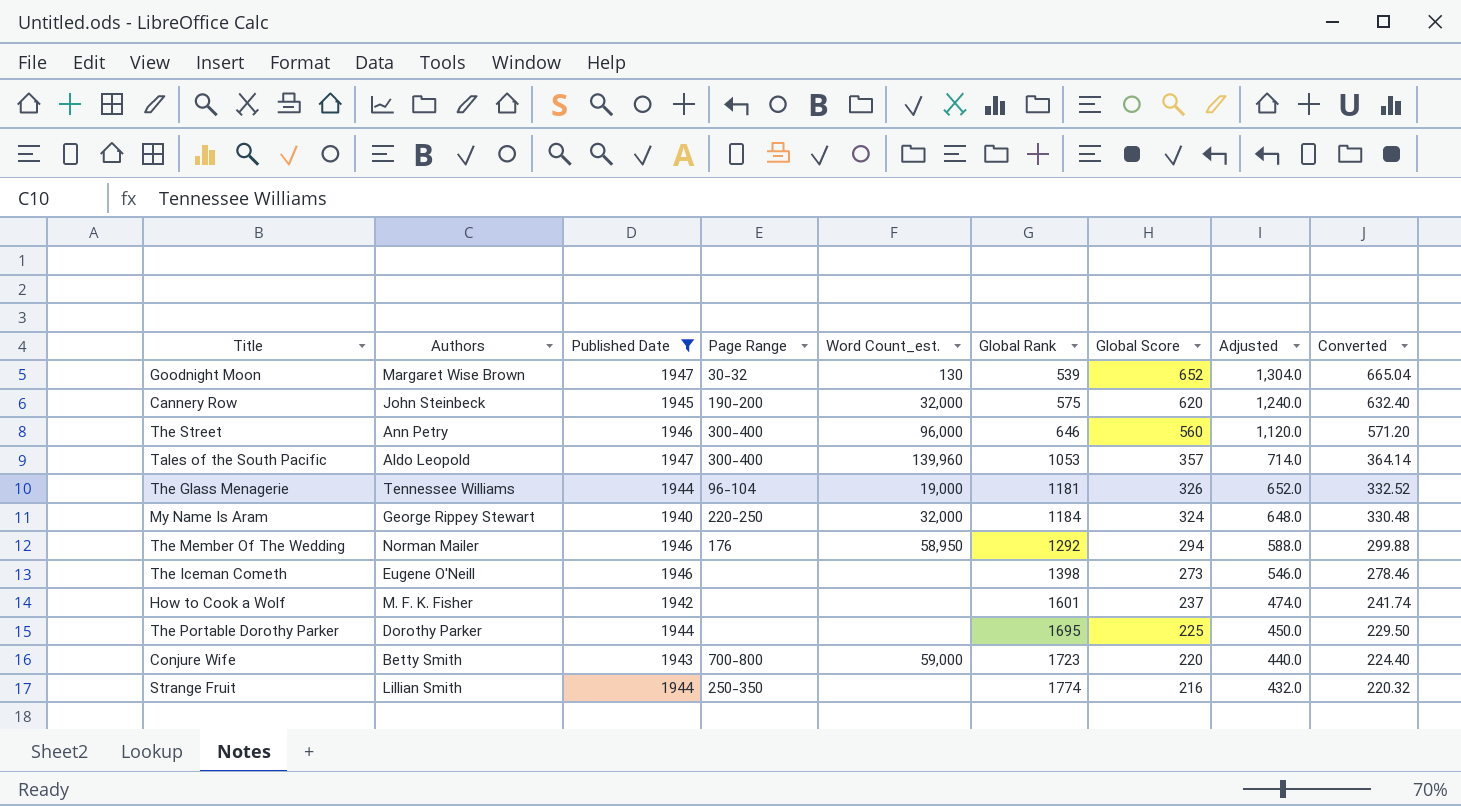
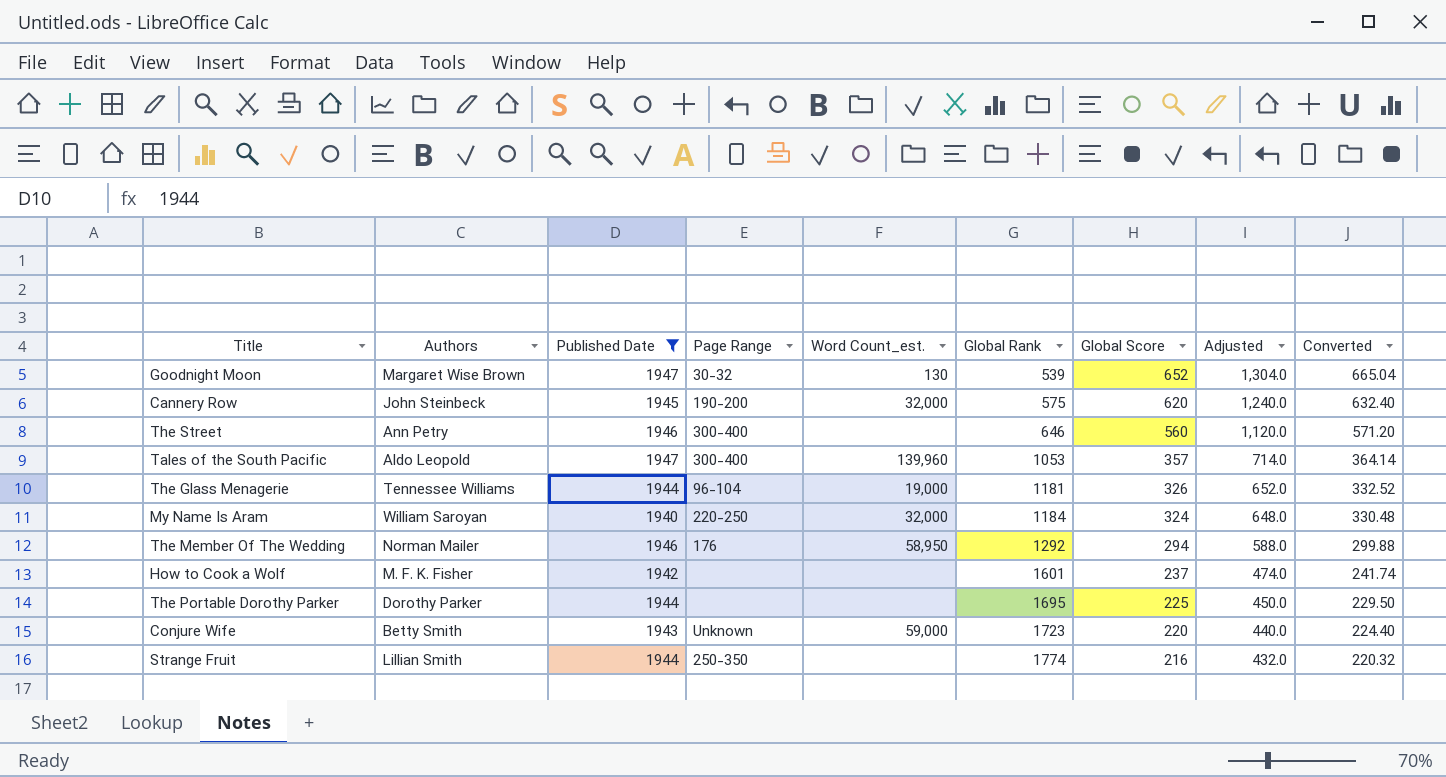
row The Iceman Cometh: Eugene O'Neill | 1946 | none | none | 1398 | 273 | 546.0 | 278.46 -> none
The Street | Word Count_est.: 96,000 -> none
My Name Is Aram | Authors: George Rippey Stewart -> William Saroyan
Conjure Wife | Page Range: 700-800 -> Unknown

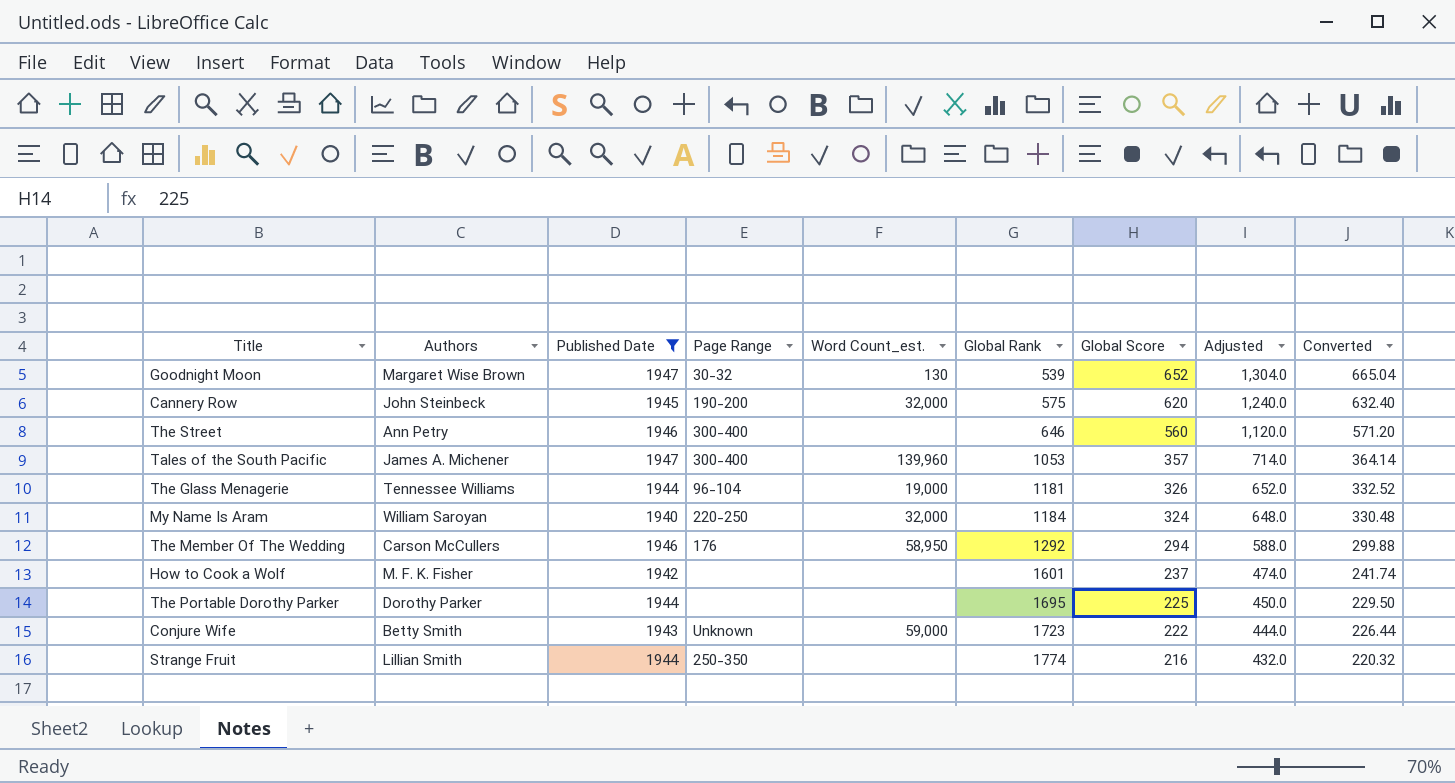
Tales of the South Pacific | Authors: Aldo Leopold -> James A. Michener
The Member Of The Wedding | Authors: Norman Mailer -> Carson McCullers
Conjure Wife | Global Score: 220 -> 222
Conjure Wife | Adjusted: 440.0 -> 444.0
Conjure Wife | Converted: 224.40 -> 226.44

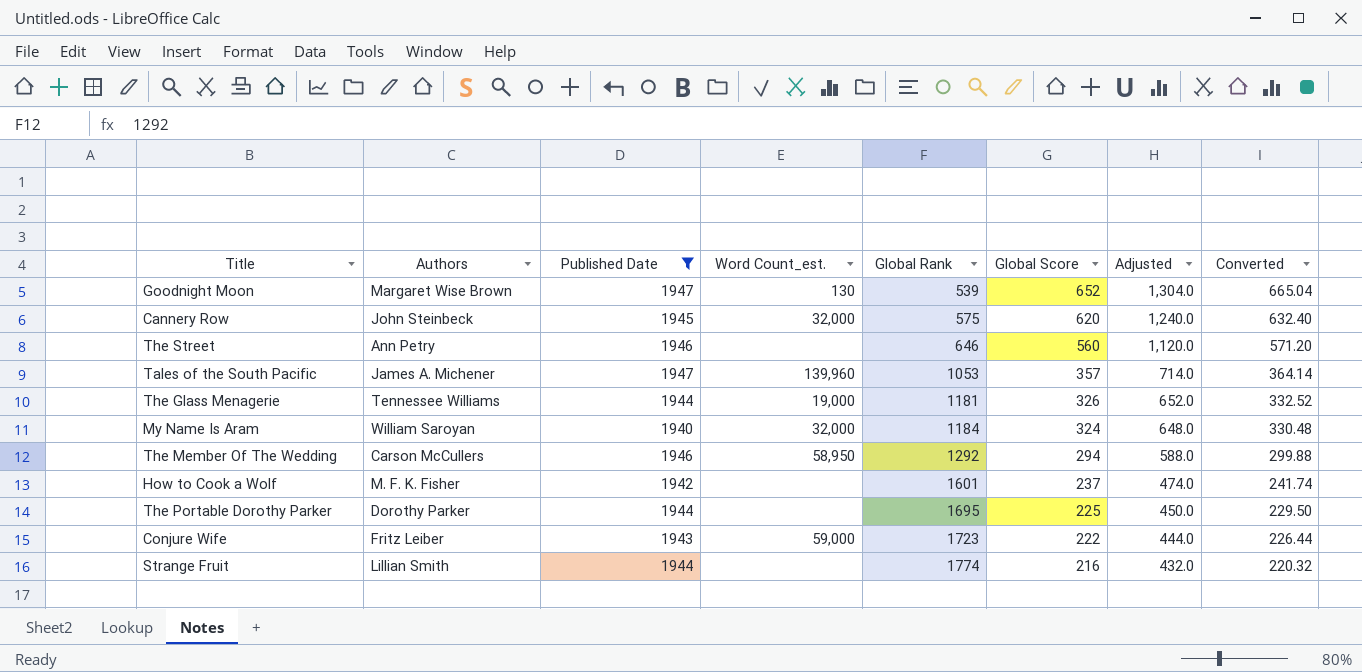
column Page Range | position: 4 -> none
Conjure Wife | Authors: Betty Smith -> Fritz Leiber

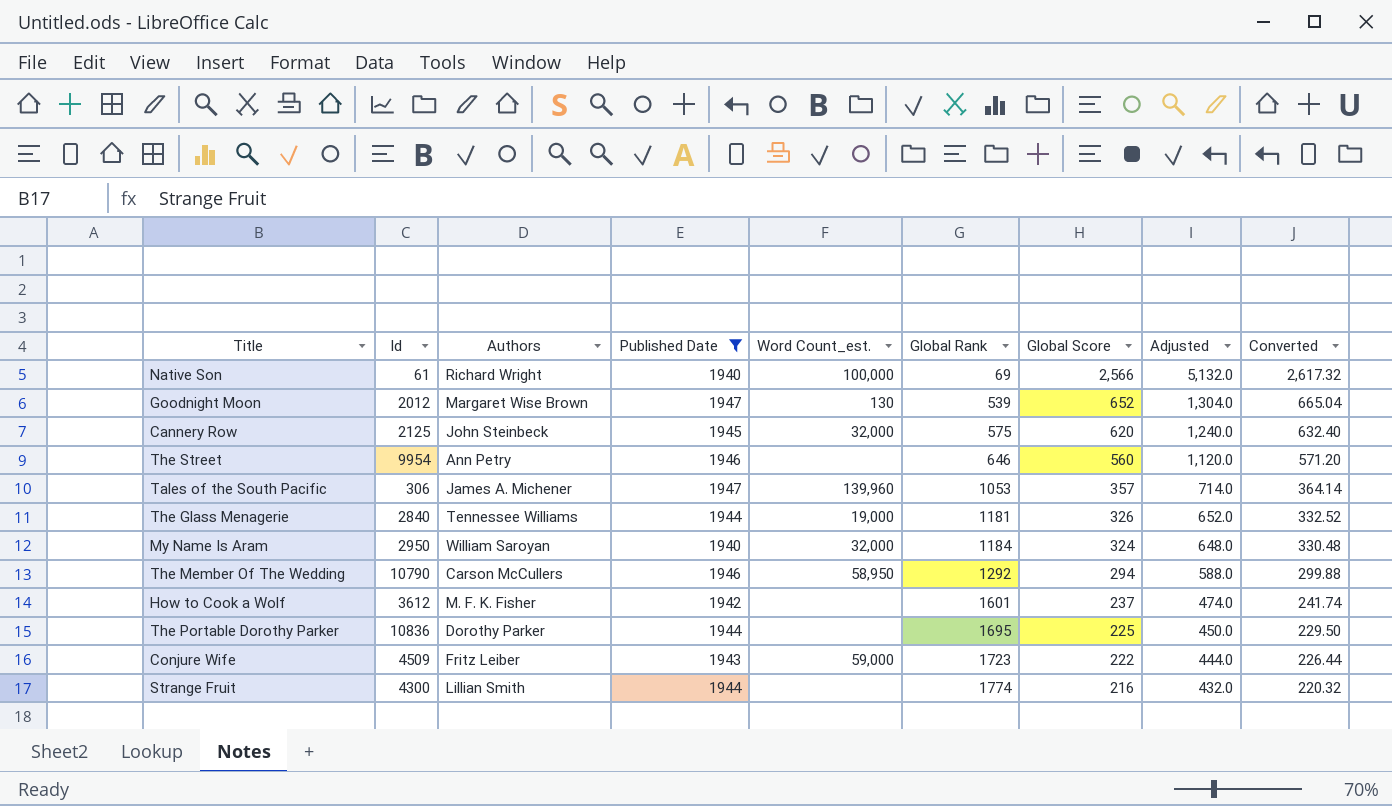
column Id | position: none -> 2
row Native Son: none -> 61 | Richard Wright | 1940 | 100,000 | 69 | 2,566 | 5,132.0 | 2,617.32

